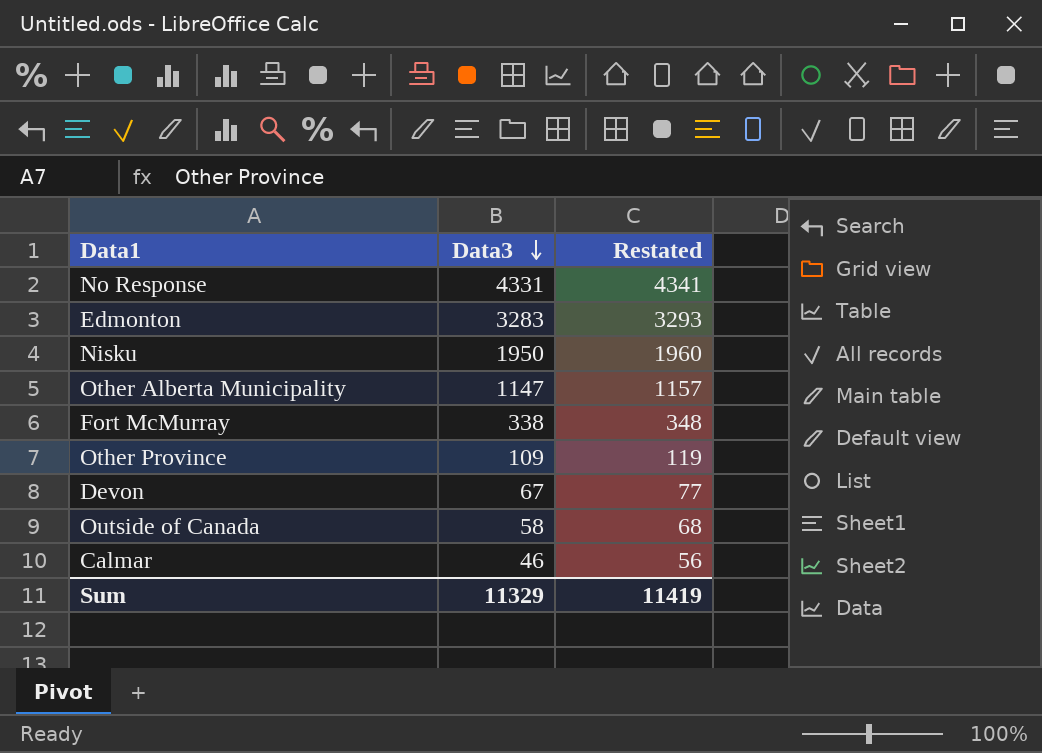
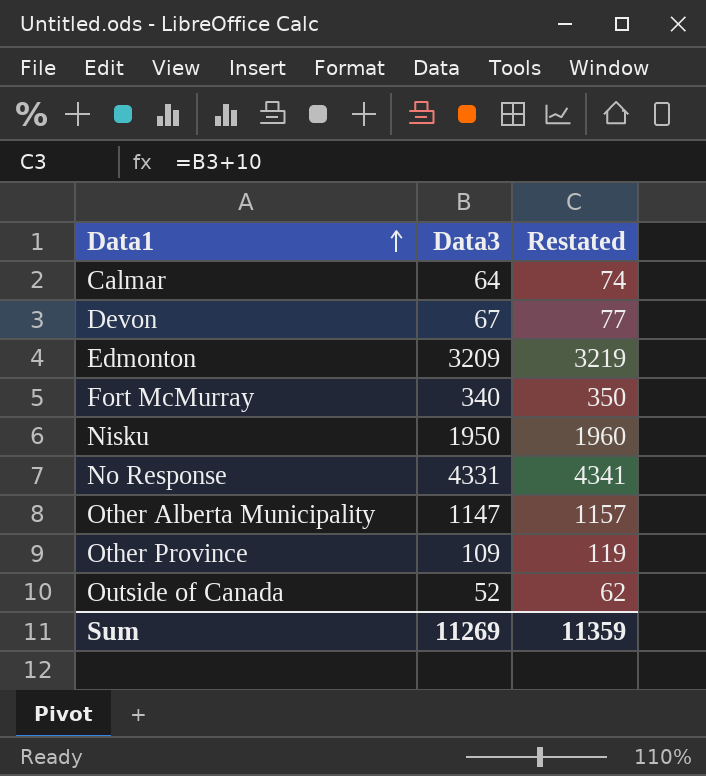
row order: Data3 descending -> Data1 ascending
Calmar | Data3: 46 -> 64
Calmar | Restated: 56 -> 74
Edmonton | Data3: 3283 -> 3209
Edmonton | Restated: 3293 -> 3219
Fort McMurray | Data3: 338 -> 340
Fort McMurray | Restated: 348 -> 350
Outside of Canada | Data3: 58 -> 52
Outside of Canada | Restated: 68 -> 62
Sum | Data3: 11329 -> 11269
Sum | Restated: 11419 -> 11359

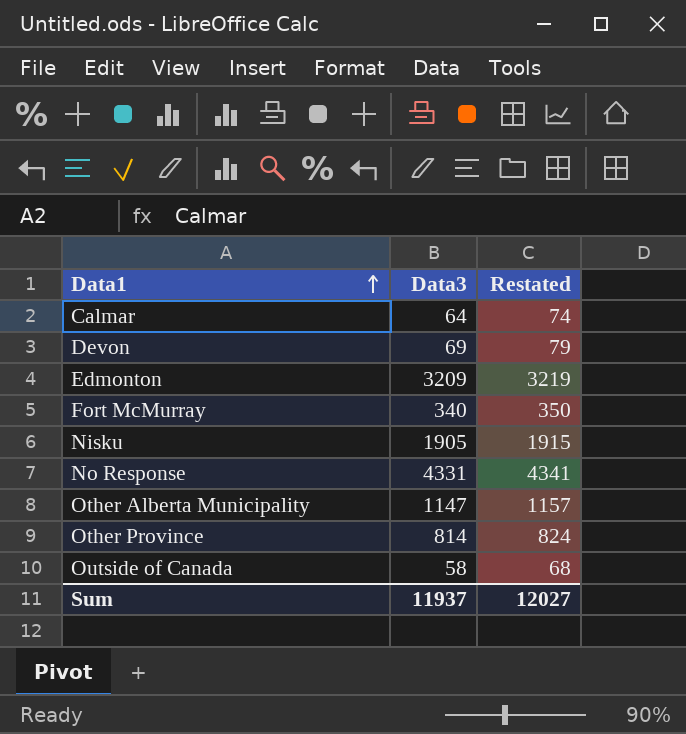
Devon | Data3: 67 -> 69
Devon | Restated: 77 -> 79
Nisku | Data3: 1950 -> 1905
Nisku | Restated: 1960 -> 1915
Other Province | Data3: 109 -> 814
Other Province | Restated: 119 -> 824
Outside of Canada | Data3: 52 -> 58
Outside of Canada | Restated: 62 -> 68
Sum | Data3: 11269 -> 11937
Sum | Restated: 11359 -> 12027

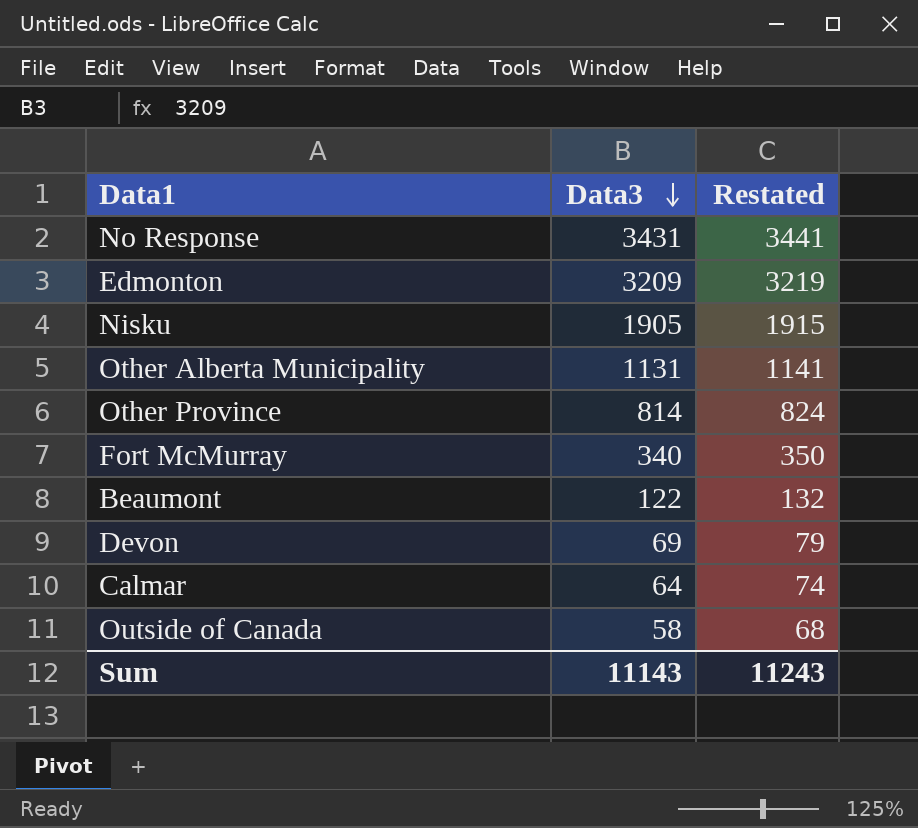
row order: Data1 ascending -> Data3 descending
No Response | Data3: 4331 -> 3431
No Response | Restated: 4341 -> 3441
Other Alberta Municipality | Data3: 1147 -> 1131
Other Alberta Municipality | Restated: 1157 -> 1141
row Beaumont: none -> 122 | 132
Sum | Data3: 11937 -> 11143
Sum | Restated: 12027 -> 11243

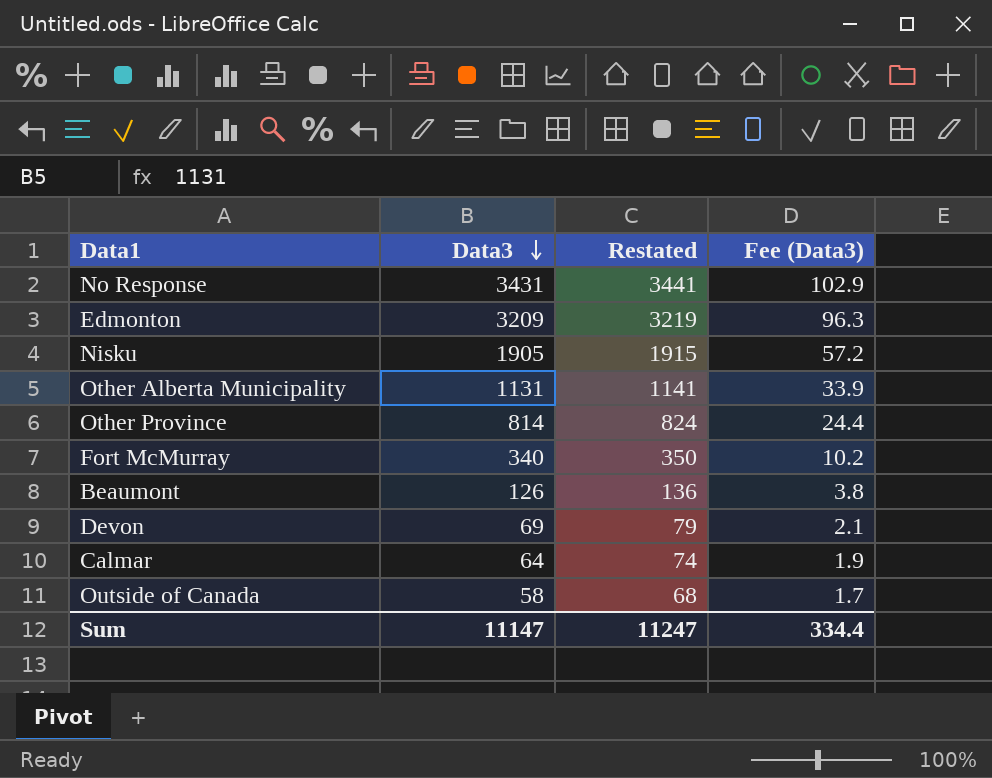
column Fee (Data3) | formula: none -> [Data3] * 0.03
Beaumont | Data3: 122 -> 126
Beaumont | Restated: 132 -> 136
Sum | Data3: 11143 -> 11147
Sum | Restated: 11243 -> 11247

